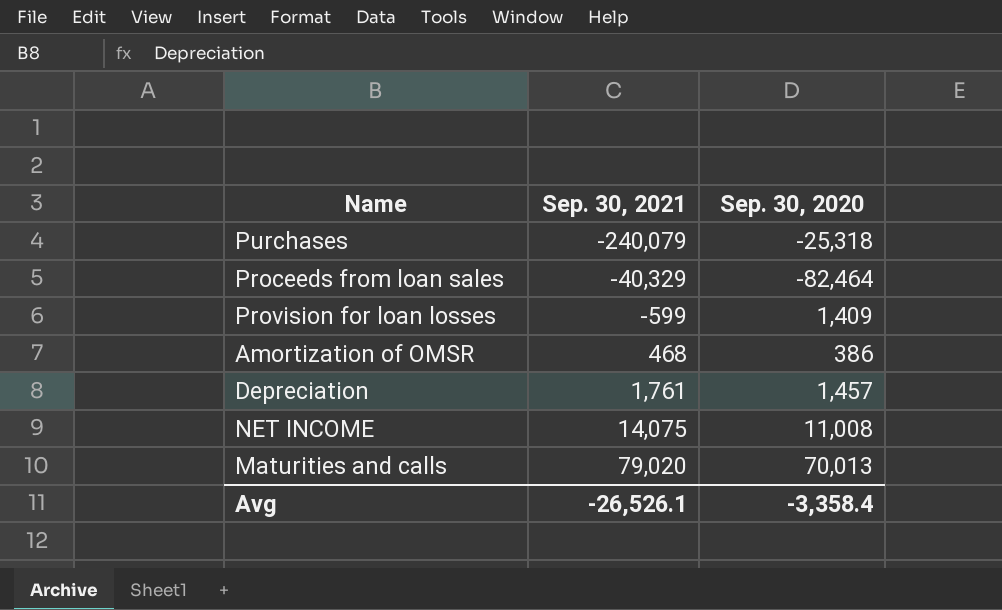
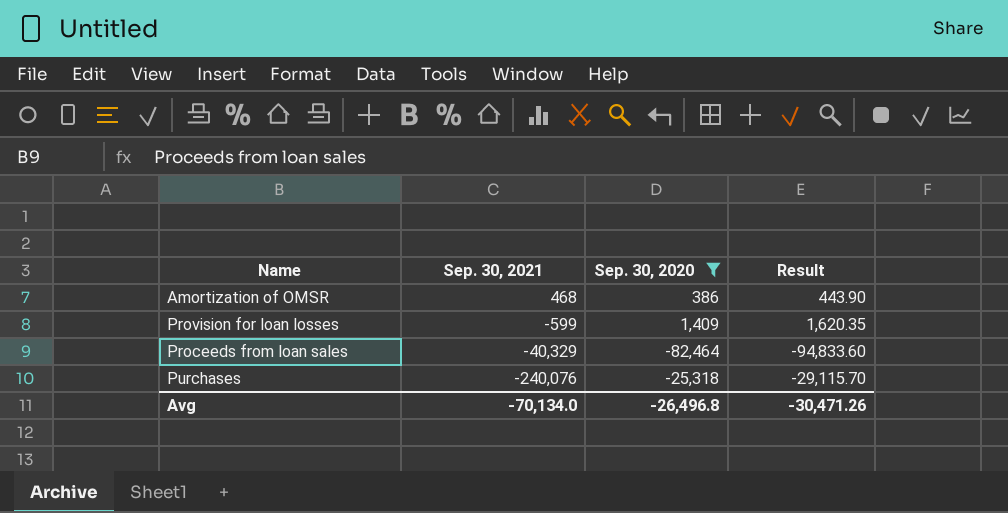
filter: none -> Sep. 30, 2020 <= 1,409
row order: Sep. 30, 2021 ascending -> Sep. 30, 2021 descending
column Result | formula: none -> [Sep. 30, 2020] * 1.15
Purchases | Sep. 30, 2021: -240,079 -> -240,076
Avg | Sep. 30, 2021: -26,526.1 -> -70,134.0
Avg | Sep. 30, 2020: -3,358.4 -> -26,496.8

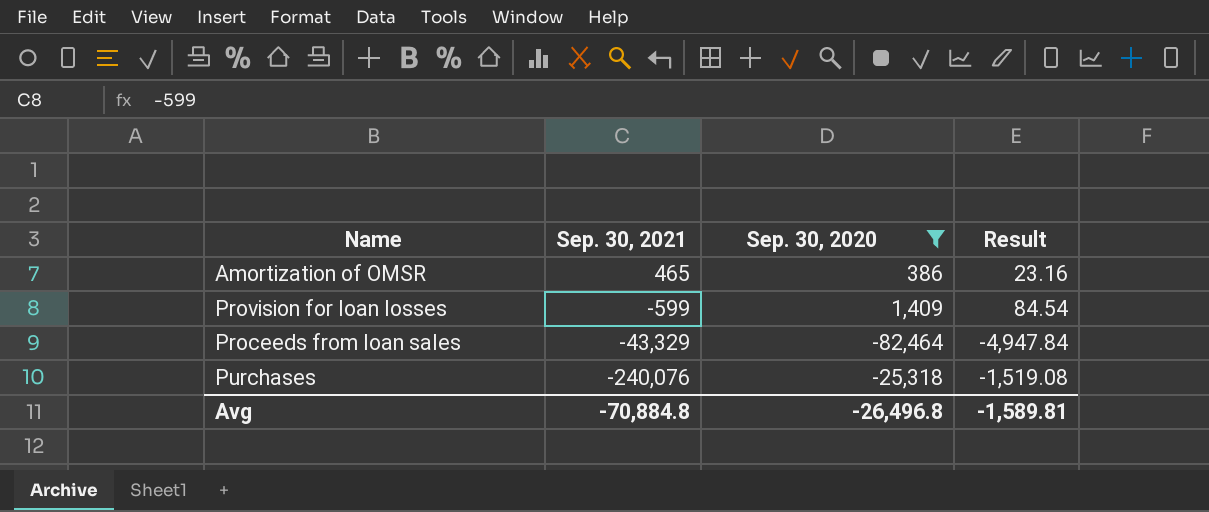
column Result | formula: [Sep. 30, 2020] * 1.15 -> [Sep. 30, 2020] * 0.06
Amortization of OMSR | Sep. 30, 2021: 468 -> 465
Proceeds from loan sales | Sep. 30, 2021: -40,329 -> -43,329
Avg | Sep. 30, 2021: -70,134.0 -> -70,884.8
Avg | Result: -30,471.26 -> -1,589.81

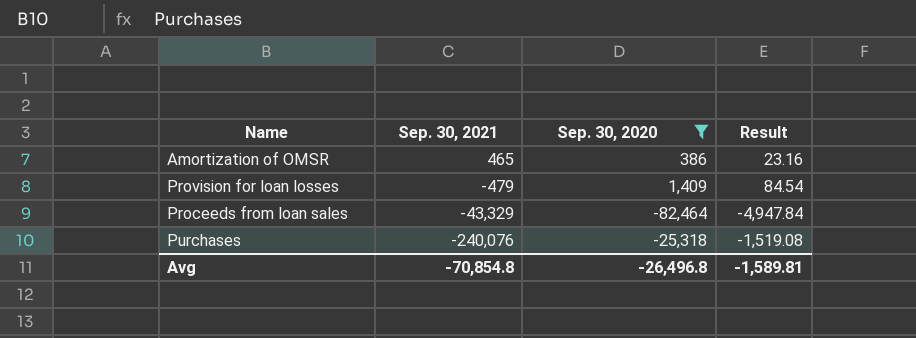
Provision for loan losses | Sep. 30, 2021: -599 -> -479
Avg | Sep. 30, 2021: -70,884.8 -> -70,854.8

